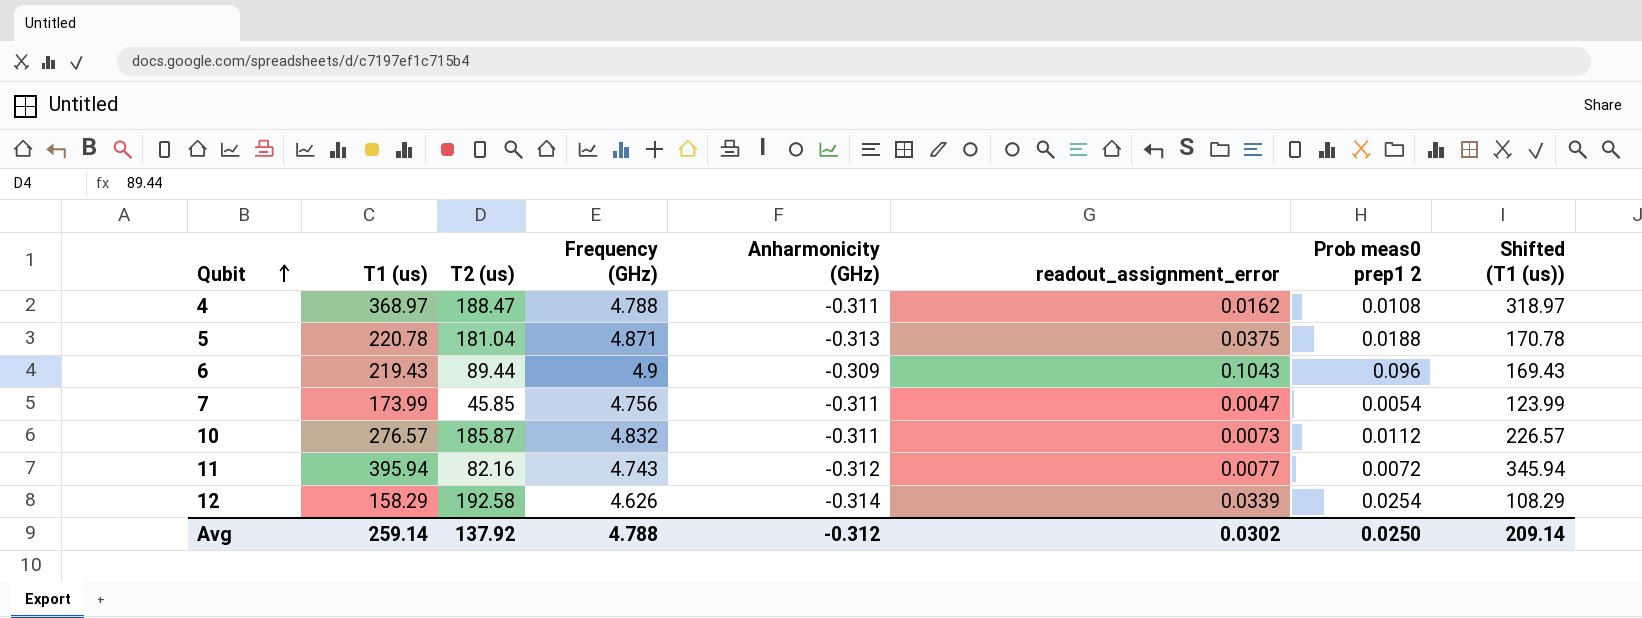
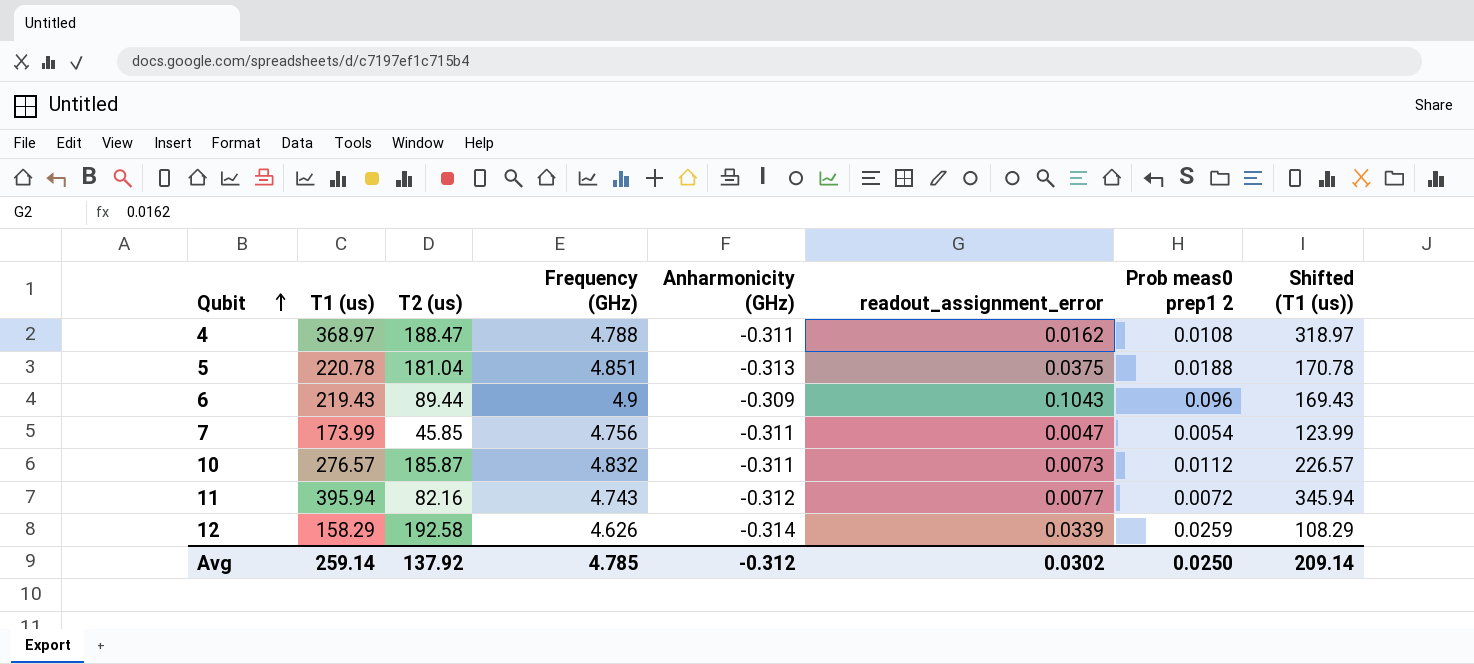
5 | Frequency (GHz): 4.871 -> 4.851
12 | Prob meas0 prep1 2: 0.0254 -> 0.0259
Avg | Frequency (GHz): 4.788 -> 4.785

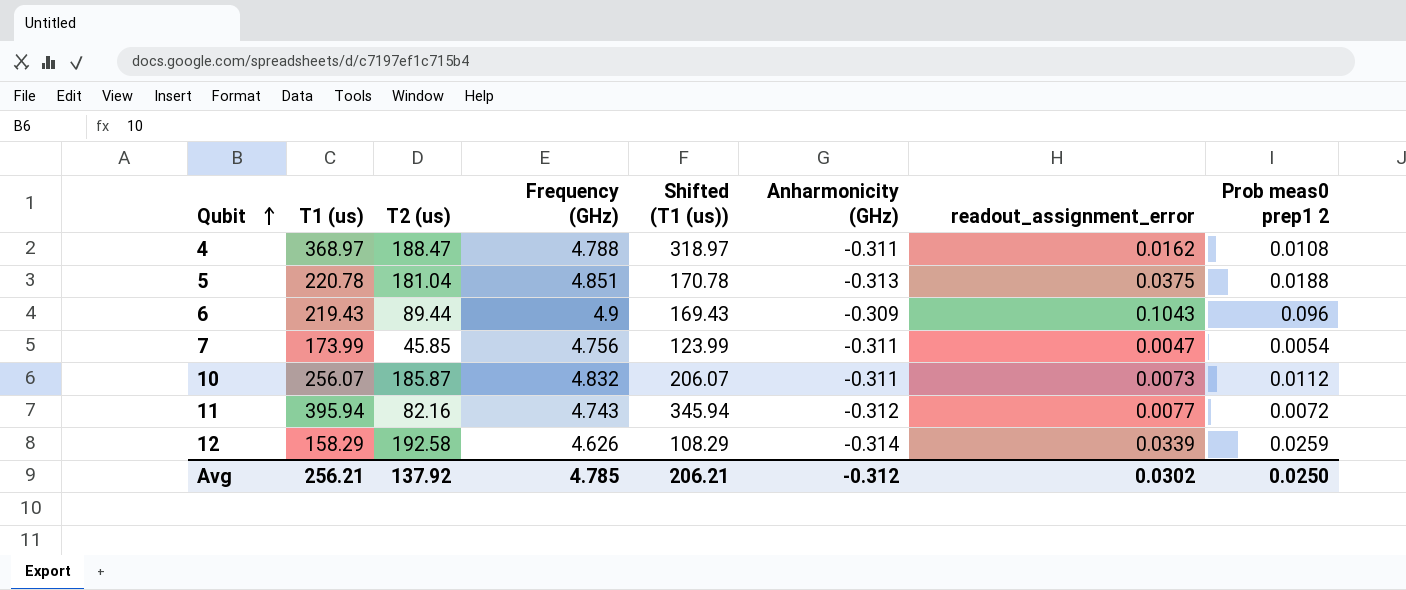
column Shifted (T1 (us)) | position: 8 -> 5
10 | T1 (us): 276.57 -> 256.07
10 | Shifted (T1 (us)): 226.57 -> 206.07
Avg | T1 (us): 259.14 -> 256.21
Avg | Shifted (T1 (us)): 209.14 -> 206.21

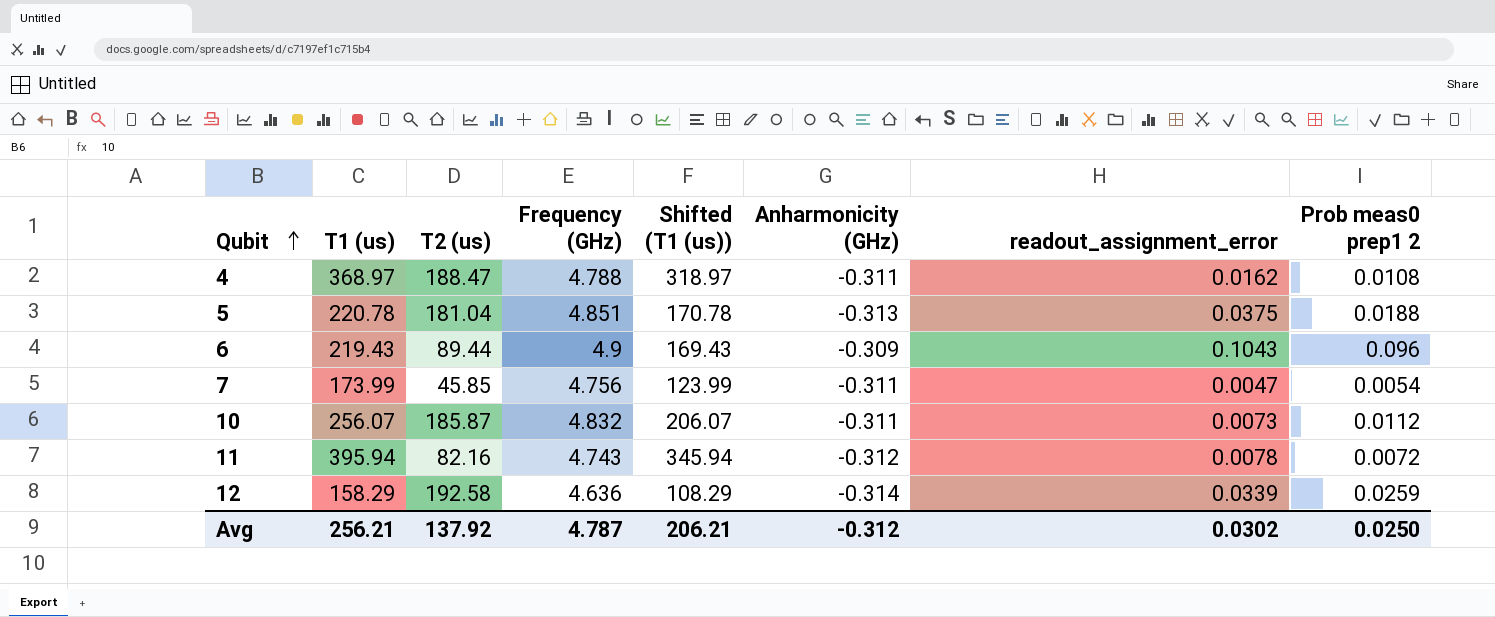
11 | readout_assignment_error: 0.0077 -> 0.0078
12 | Frequency (GHz): 4.626 -> 4.636
Avg | Frequency (GHz): 4.785 -> 4.787

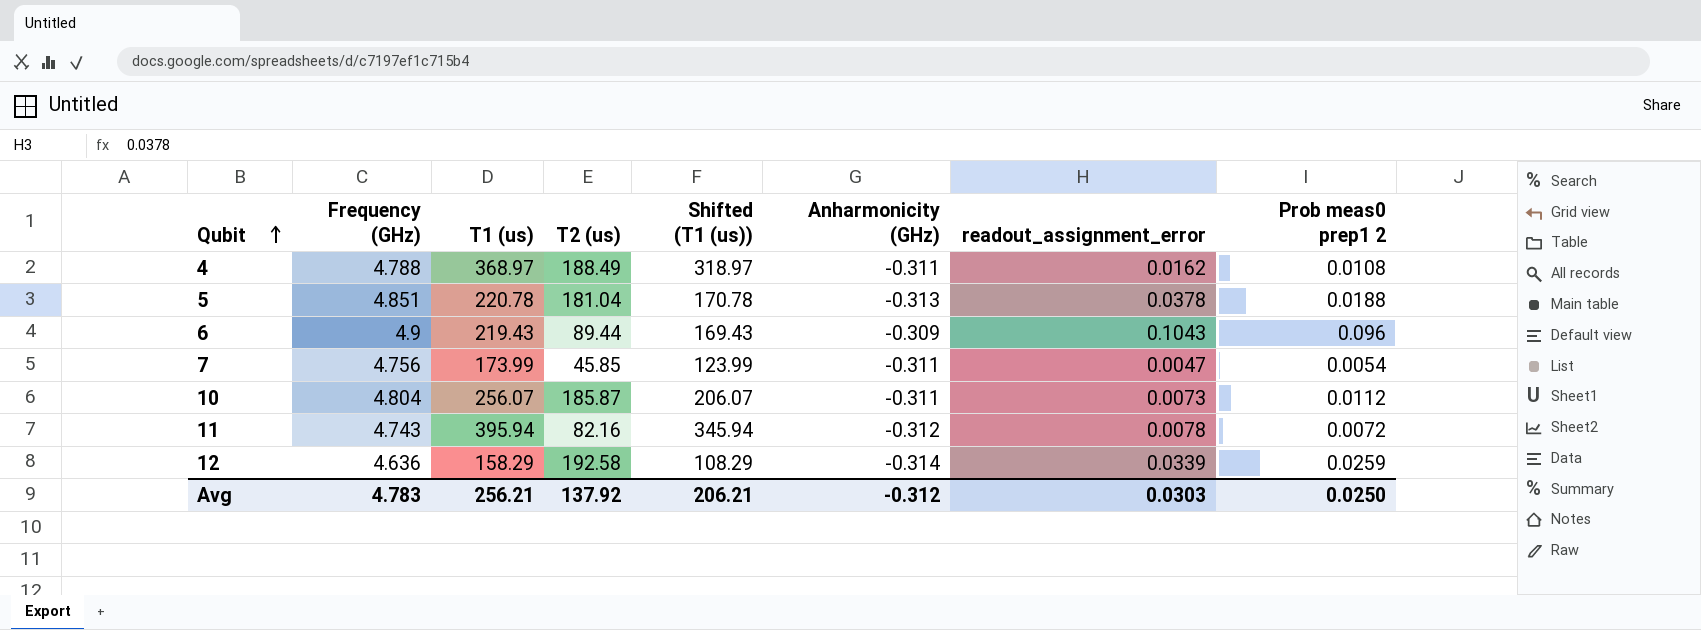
column Frequency (GHz) | position: 4 -> 2
4 | T2 (us): 188.47 -> 188.49
5 | readout_assignment_error: 0.0375 -> 0.0378
10 | Frequency (GHz): 4.832 -> 4.804
Avg | Frequency (GHz): 4.787 -> 4.783
Avg | readout_assignment_error: 0.0302 -> 0.0303

